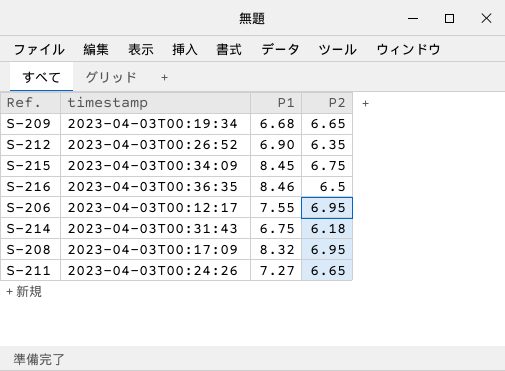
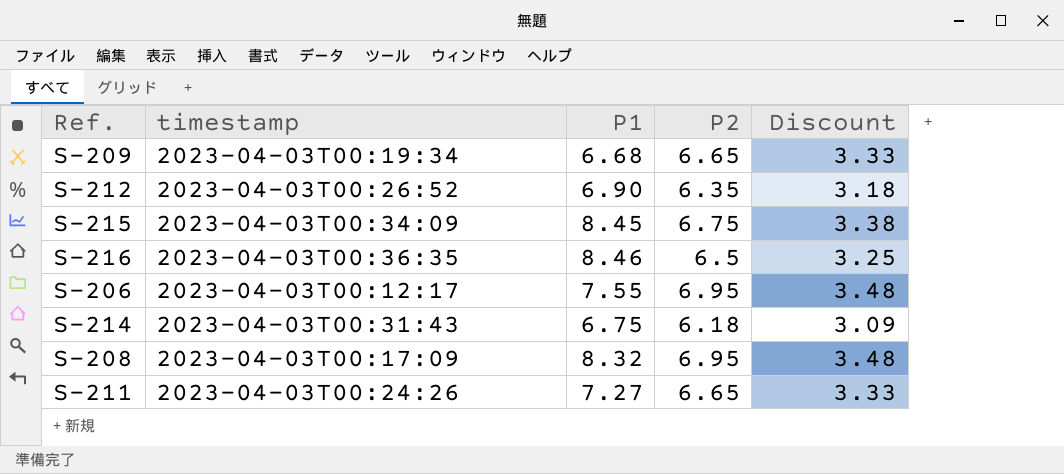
column Discount | formula: none -> [P2] * 0.5

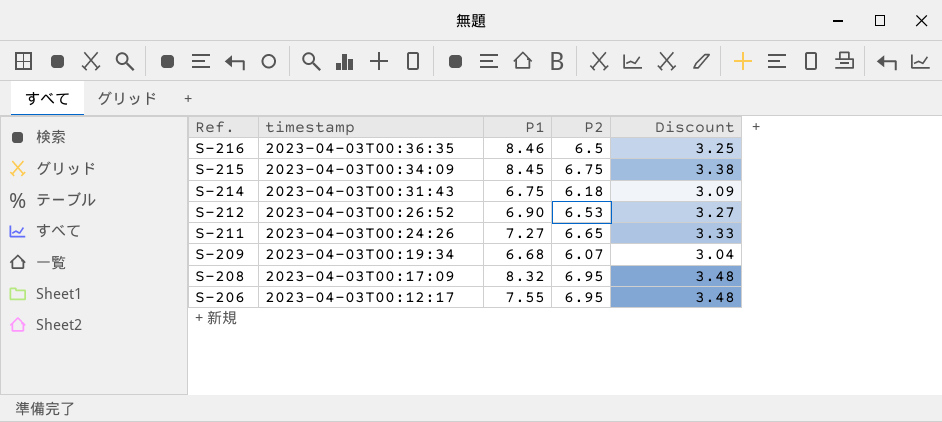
row order: none -> Ref. descending
S-212 | P2: 6.35 -> 6.53
S-212 | Discount: 3.18 -> 3.27
S-209 | P2: 6.65 -> 6.07
S-209 | Discount: 3.33 -> 3.04

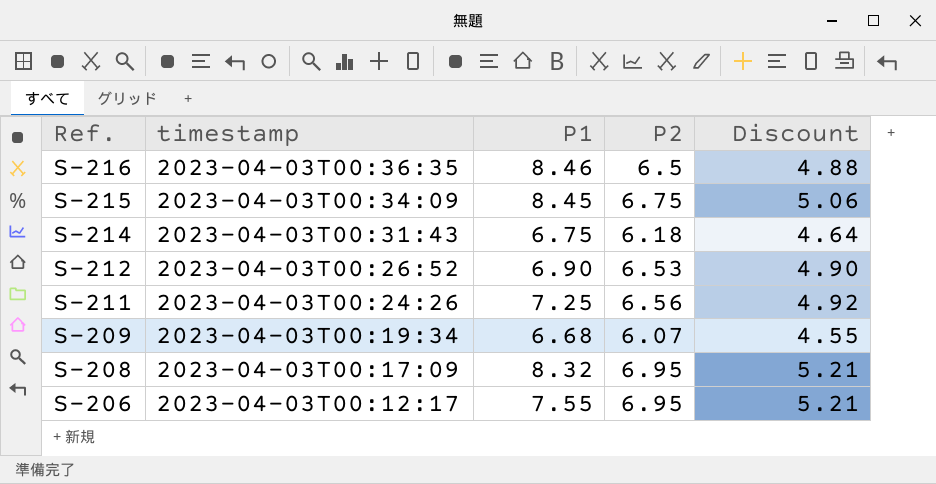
column Discount | formula: [P2] * 0.5 -> [P2] * 0.75
S-211 | P1: 7.27 -> 7.25
S-211 | P2: 6.65 -> 6.56

